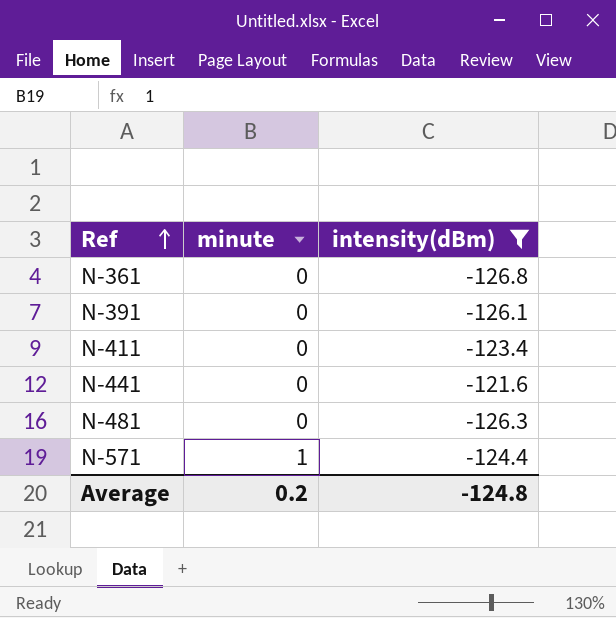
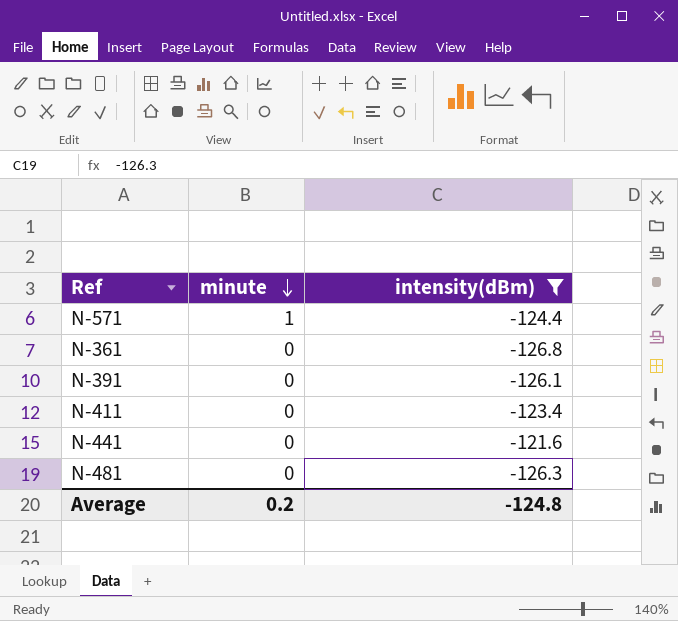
row order: Ref ascending -> minute descending

